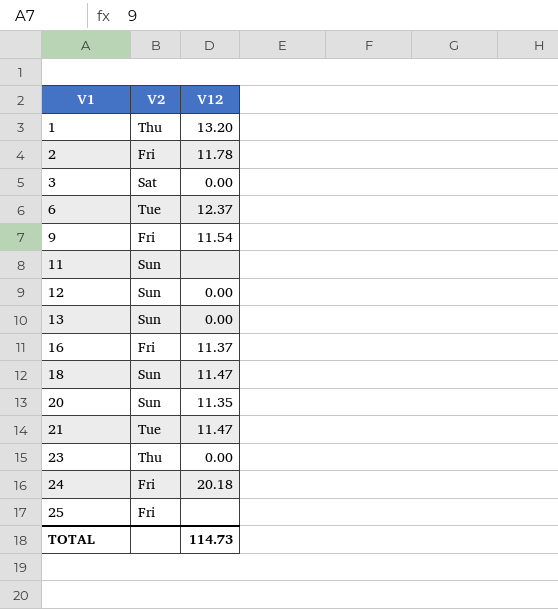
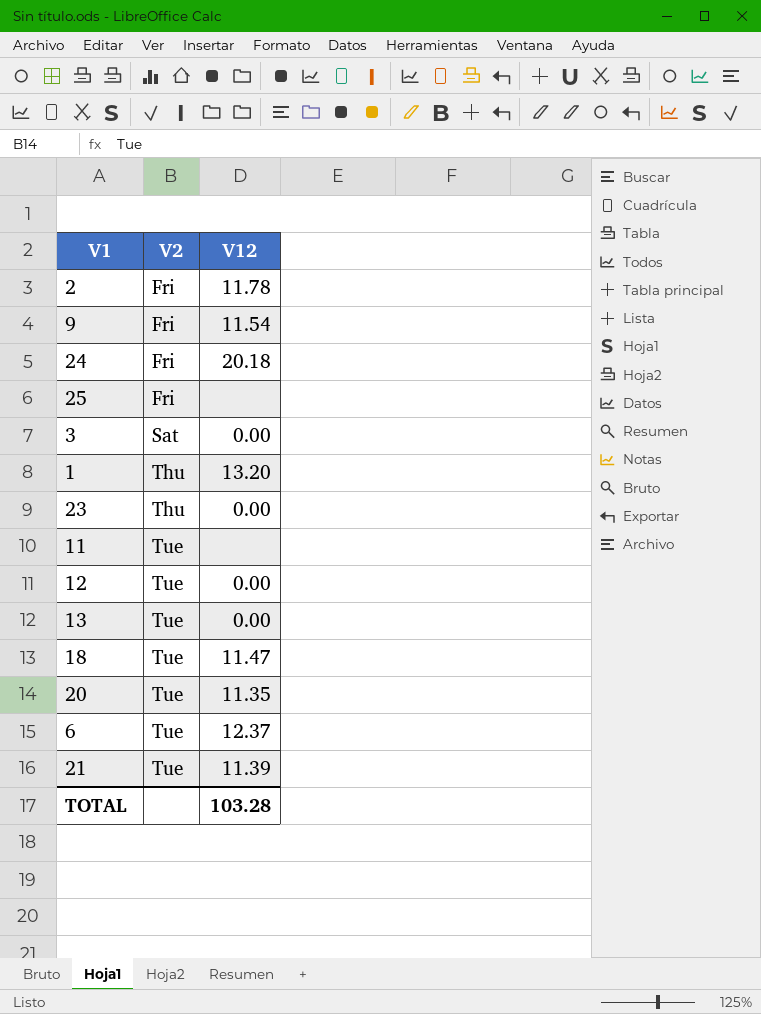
row order: V1 ascending -> V2 ascending
row 16: Fri | 11.37 -> none
11 | V2: Sun -> Tue
12 | V2: Sun -> Tue
13 | V2: Sun -> Tue
18 | V2: Sun -> Tue
20 | V2: Sun -> Tue
21 | V12: 11.47 -> 11.39
TOTAL | V12: 114.73 -> 103.28

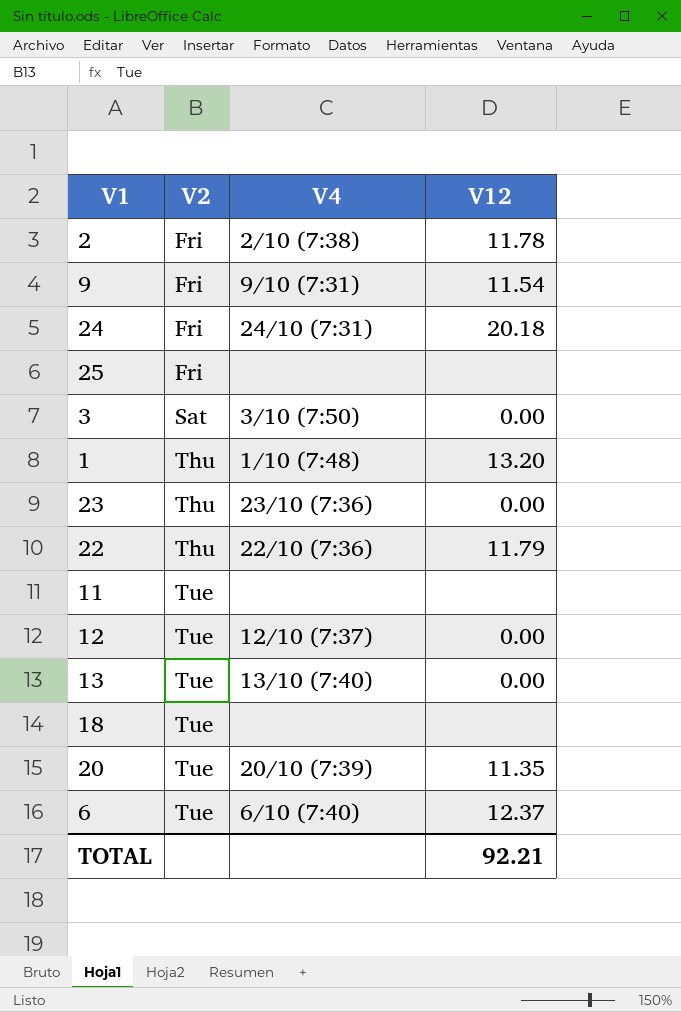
column V4 | position: none -> 3
row 21: Tue | 11.39 -> none
row 22: none -> Thu | 22/10 (7:36) | 11.79
18 | V12: 11.47 -> none
TOTAL | V12: 103.28 -> 92.21

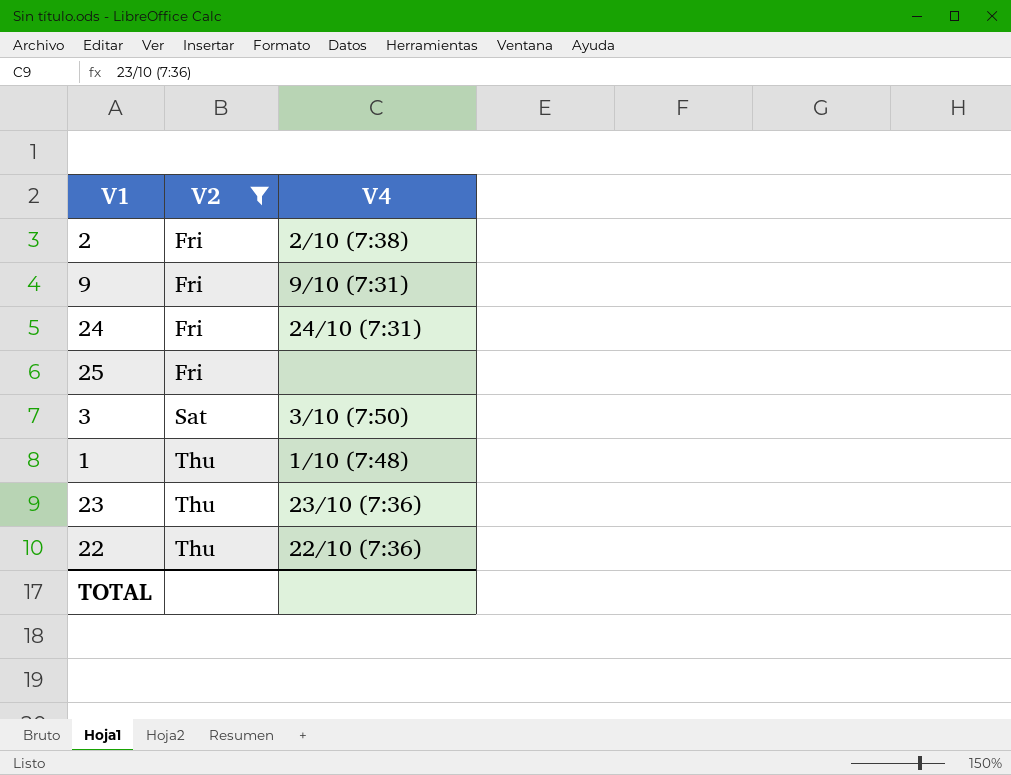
filter: none -> V2 != Tue
column V12 | position: 4 -> none

